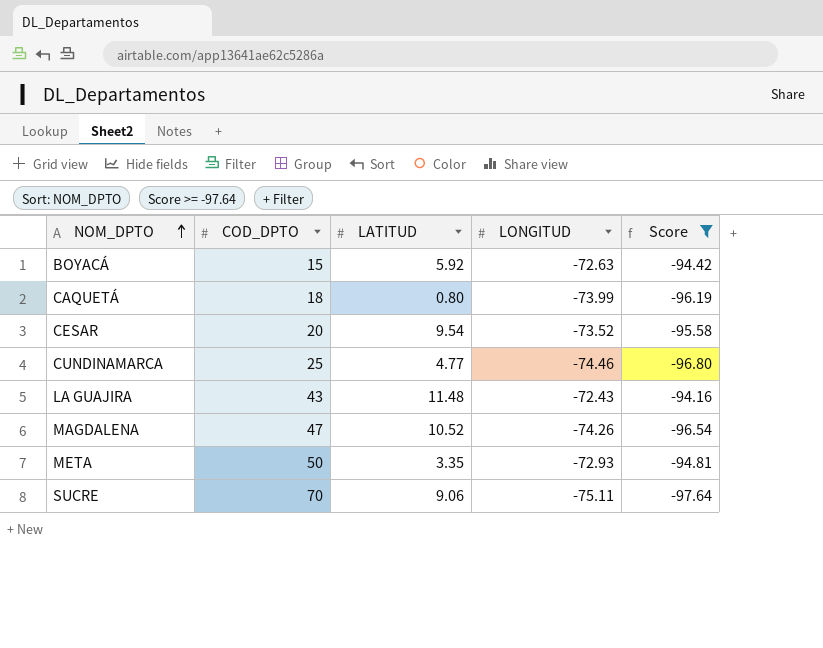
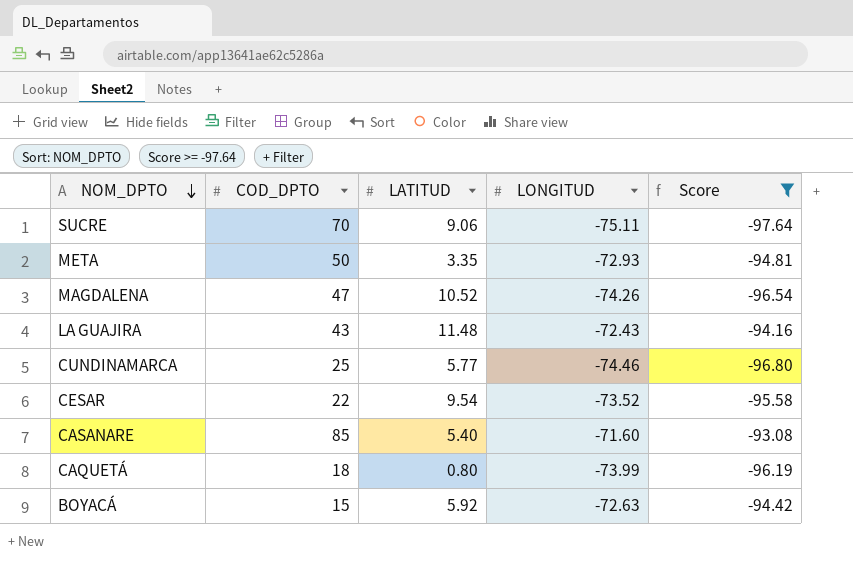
row order: NOM_DPTO ascending -> NOM_DPTO descending
CUNDINAMARCA | LATITUD: 4.77 -> 5.77
CESAR | COD_DPTO: 20 -> 22
row CASANARE: none -> 85 | 5.40 | -71.60 | -93.08

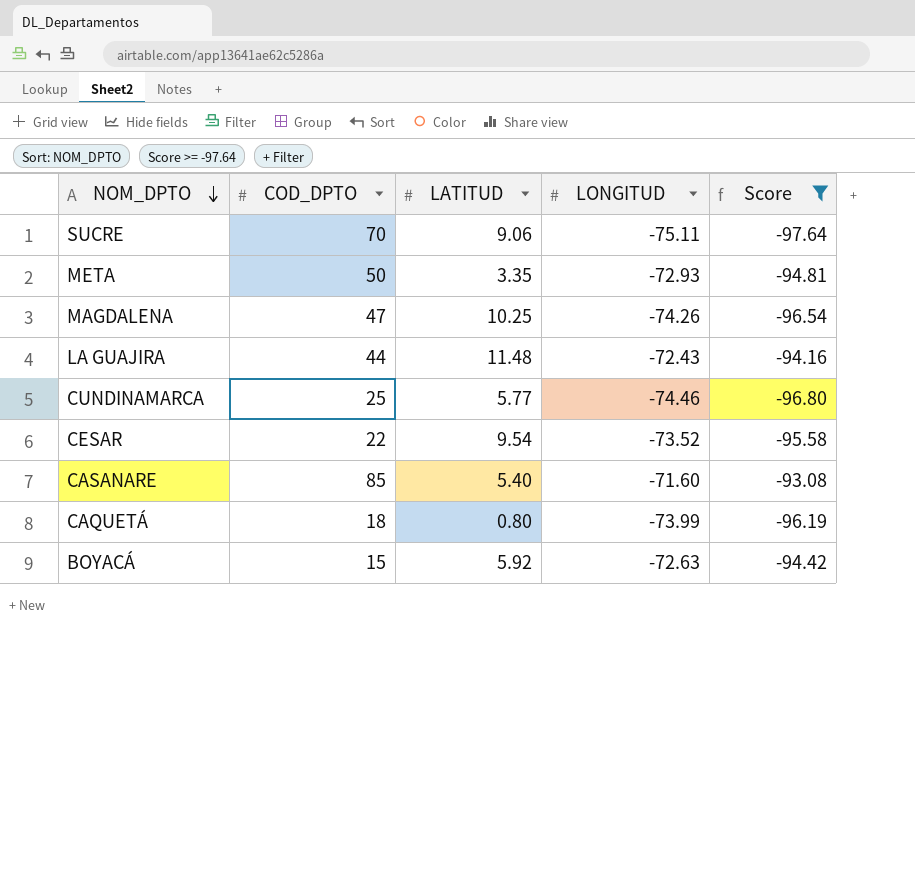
MAGDALENA | LATITUD: 10.52 -> 10.25
LA GUAJIRA | COD_DPTO: 43 -> 44

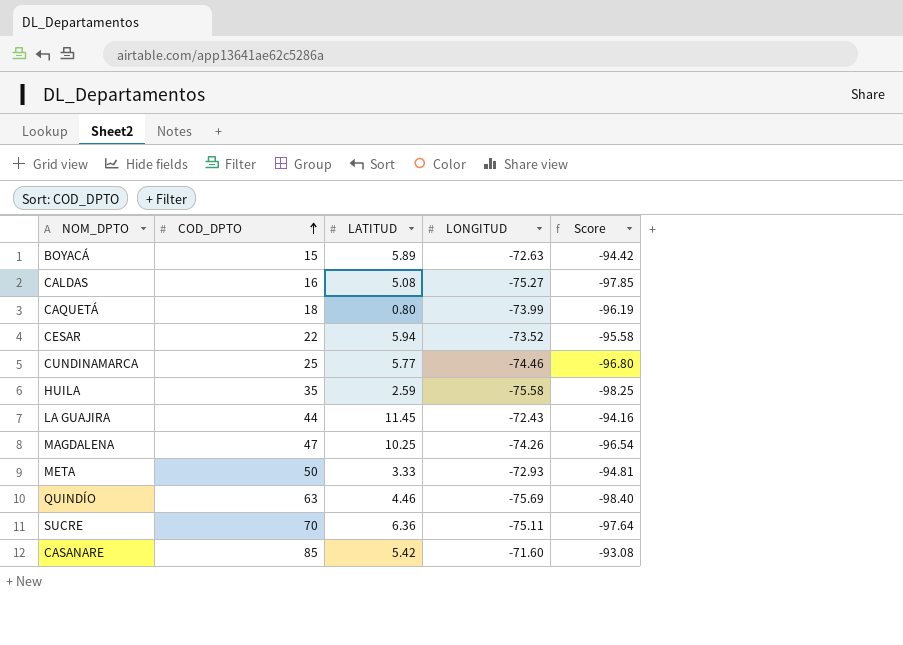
filter: Score >= -97.64 -> none
row order: NOM_DPTO descending -> COD_DPTO ascending
BOYACÁ | LATITUD: 5.92 -> 5.89
CESAR | LATITUD: 9.54 -> 5.94
LA GUAJIRA | LATITUD: 11.48 -> 11.45
META | LATITUD: 3.35 -> 3.33
SUCRE | LATITUD: 9.06 -> 6.36
CASANARE | LATITUD: 5.40 -> 5.42

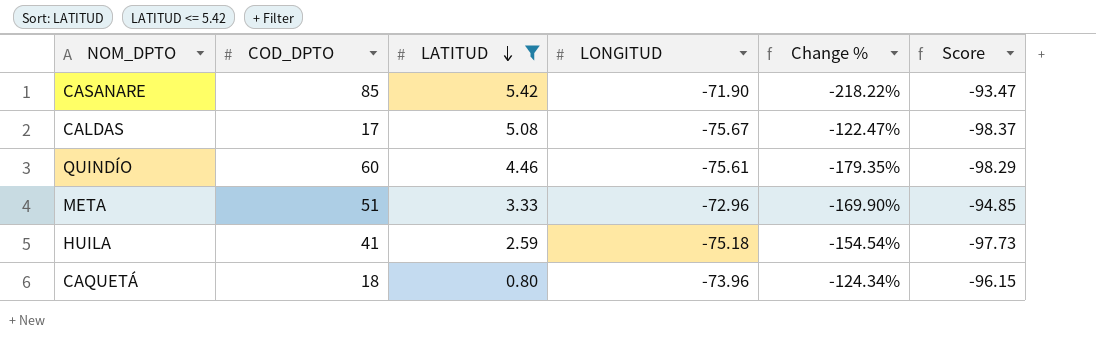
filter: none -> LATITUD <= 5.42
row order: COD_DPTO ascending -> LATITUD descending
column Change % | formula: none -> ([COD_DPTO] - [LONGITUD]) / [LONGITUD]
CASANARE | LONGITUD: -71.60 -> -71.90
CASANARE | Score: -93.08 -> -93.47
CALDAS | COD_DPTO: 16 -> 17
CALDAS | LONGITUD: -75.27 -> -75.67
CALDAS | Score: -97.85 -> -98.37
QUINDÍO | COD_DPTO: 63 -> 60
QUINDÍO | LONGITUD: -75.69 -> -75.61
QUINDÍO | Score: -98.40 -> -98.29
META | COD_DPTO: 50 -> 51
META | LONGITUD: -72.93 -> -72.96
META | Score: -94.81 -> -94.85
HUILA | COD_DPTO: 35 -> 41
HUILA | LONGITUD: -75.58 -> -75.18
HUILA | Score: -98.25 -> -97.73
CAQUETÁ | LONGITUD: -73.99 -> -73.96
CAQUETÁ | Score: -96.19 -> -96.15

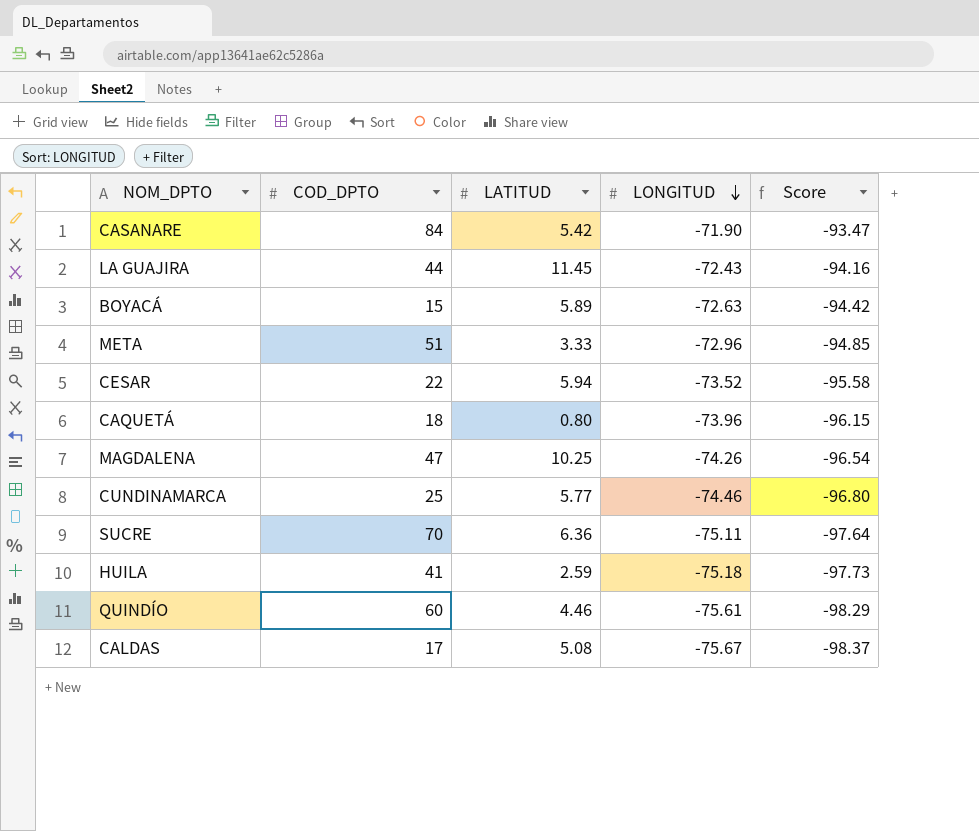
filter: LATITUD <= 5.42 -> none
row order: LATITUD descending -> LONGITUD descending
column Change % | formula: ([COD_DPTO] - [LONGITUD]) / [LONGITUD] -> none
CASANARE | COD_DPTO: 85 -> 84

